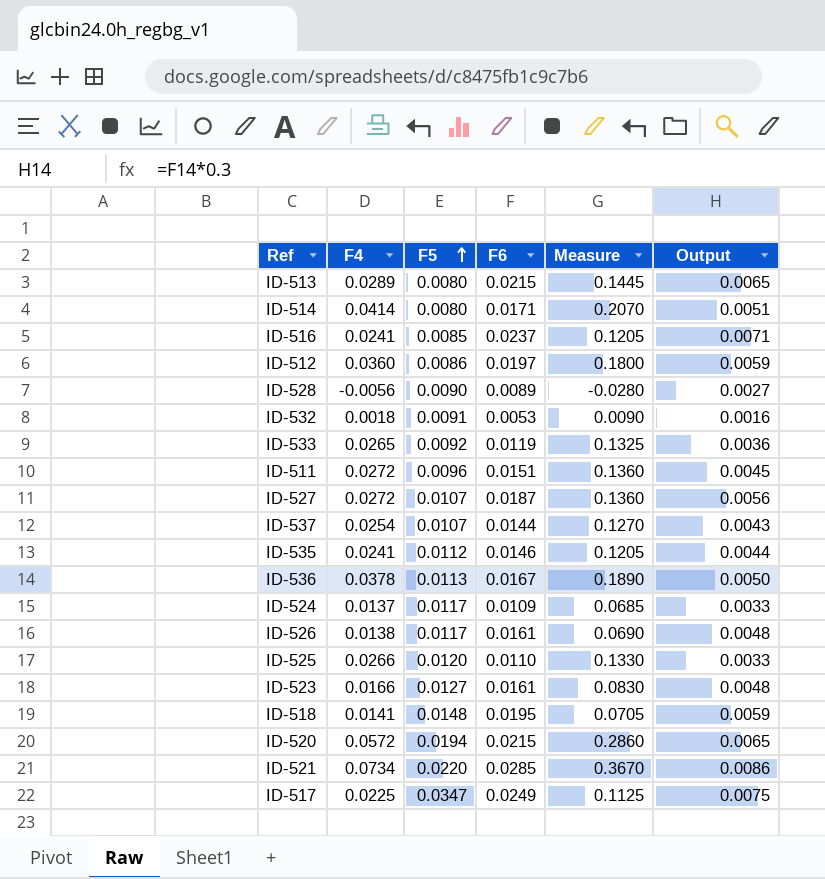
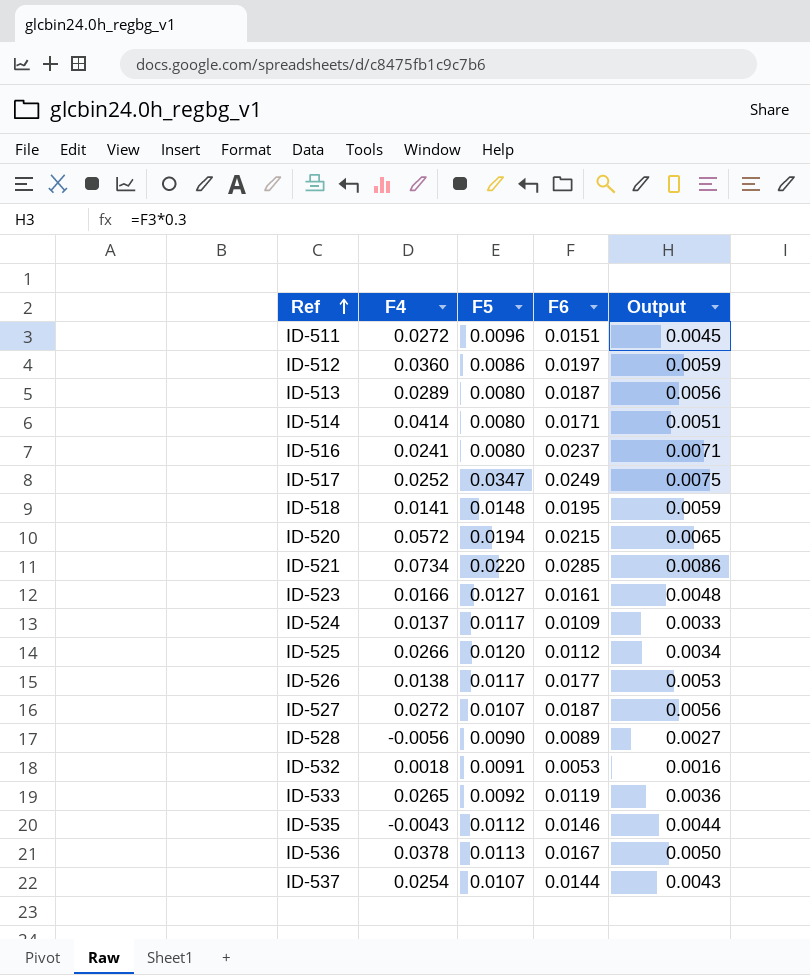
row order: F5 ascending -> Ref ascending
column Measure | formula: [F4] * 5 -> none
ID-513 | F6: 0.0215 -> 0.0187
ID-513 | Output: 0.0065 -> 0.0056
ID-516 | F5: 0.0085 -> 0.0080
ID-517 | F4: 0.0225 -> 0.0252
ID-525 | F6: 0.0110 -> 0.0112
ID-525 | Output: 0.0033 -> 0.0034
ID-526 | F6: 0.0161 -> 0.0177
ID-526 | Output: 0.0048 -> 0.0053
ID-535 | F4: 0.0241 -> -0.0043

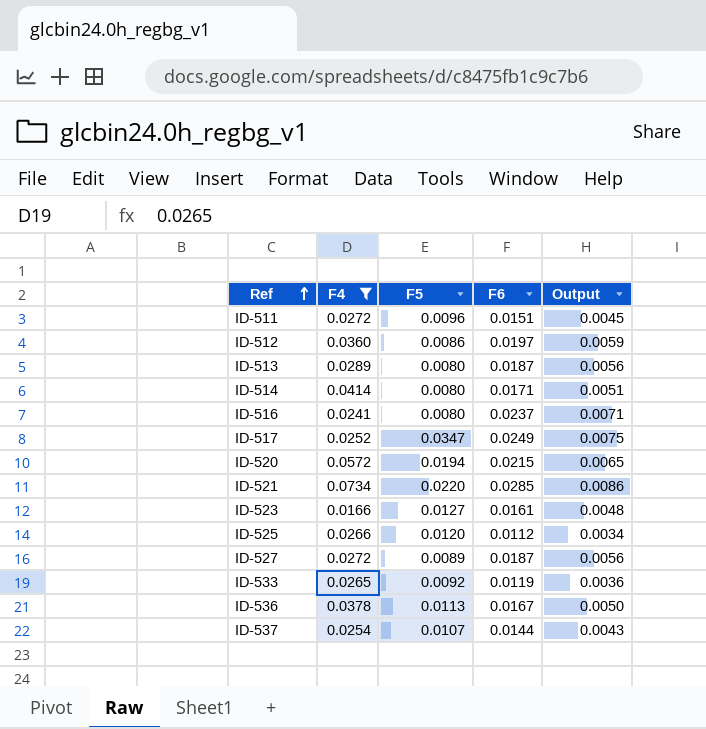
filter: none -> F4 >= 0.0166
ID-527 | F5: 0.0107 -> 0.0089

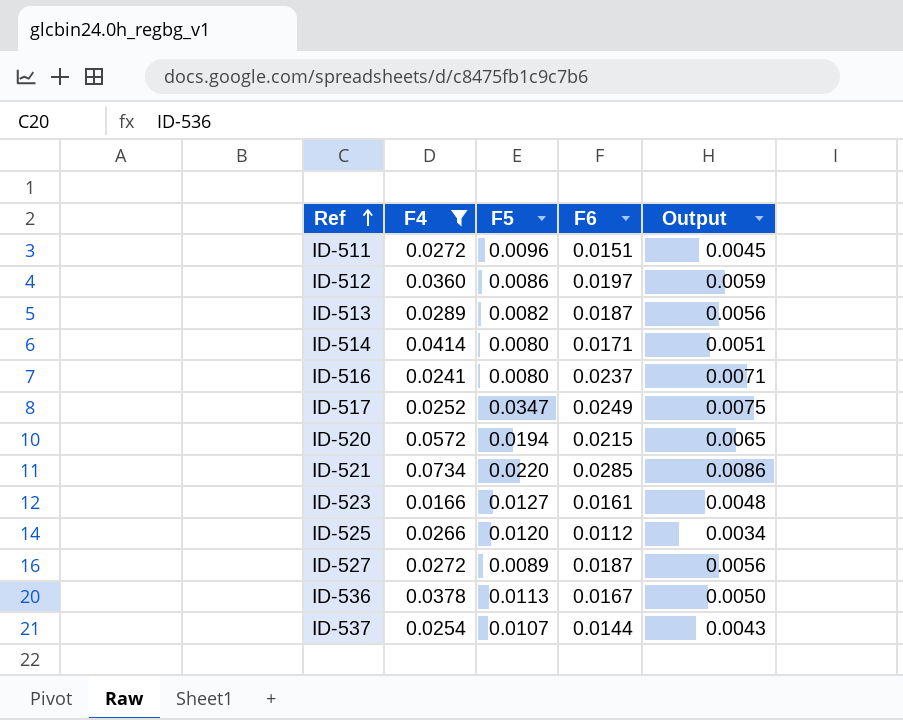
row ID-533: 0.0265 | 0.0092 | 0.0119 | 0.0036 -> none
ID-513 | F5: 0.0080 -> 0.0082

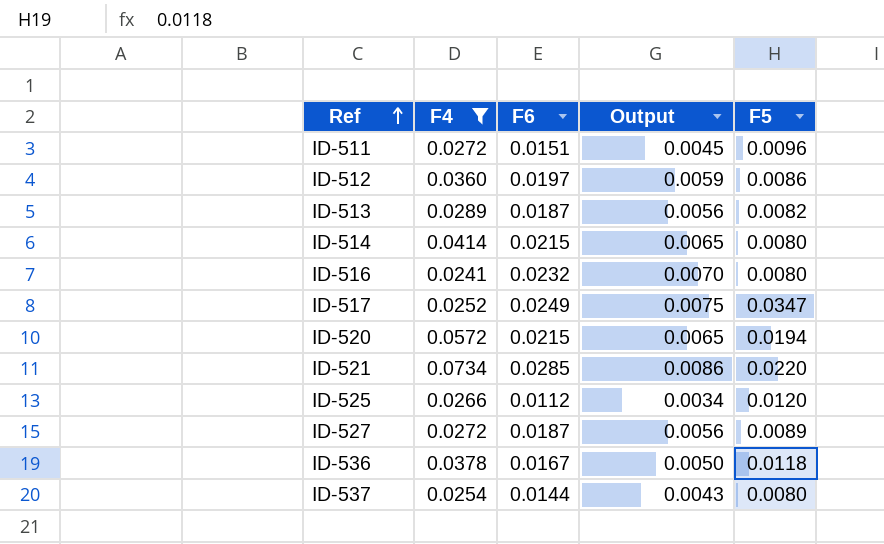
column F5 | position: 3 -> 5
row ID-523: 0.0166 | 0.0127 | 0.0161 | 0.0048 -> none
ID-514 | F6: 0.0171 -> 0.0215
ID-514 | Output: 0.0051 -> 0.0065
ID-516 | F6: 0.0237 -> 0.0232
ID-516 | Output: 0.0071 -> 0.0070
ID-536 | F5: 0.0113 -> 0.0118
ID-537 | F5: 0.0107 -> 0.0080

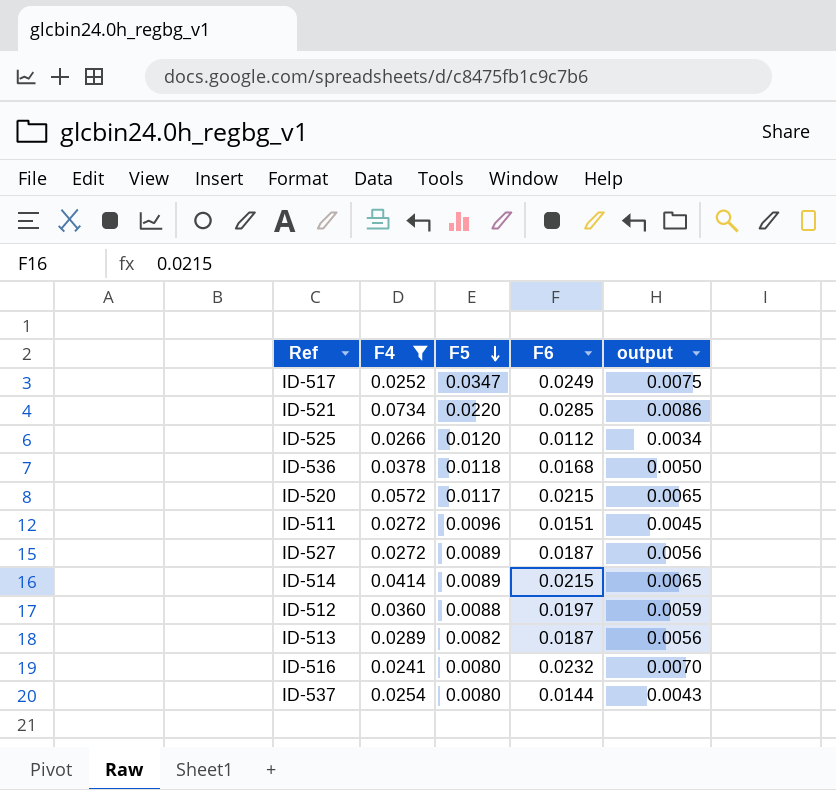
row order: Ref ascending -> F5 descending
column F5 | position: 5 -> 3
column name: Output -> output
ID-536 | F6: 0.0167 -> 0.0168
ID-520 | F5: 0.0194 -> 0.0117
ID-514 | F5: 0.0080 -> 0.0089
ID-512 | F5: 0.0086 -> 0.0088

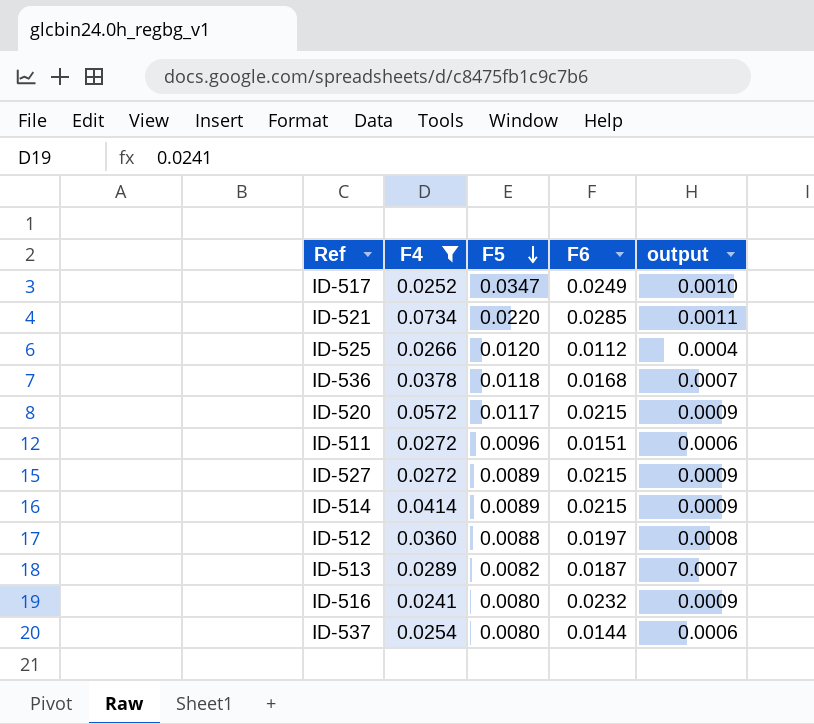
column output | formula: [F6] * 0.3 -> [F6] * 0.04
ID-527 | F6: 0.0187 -> 0.0215

